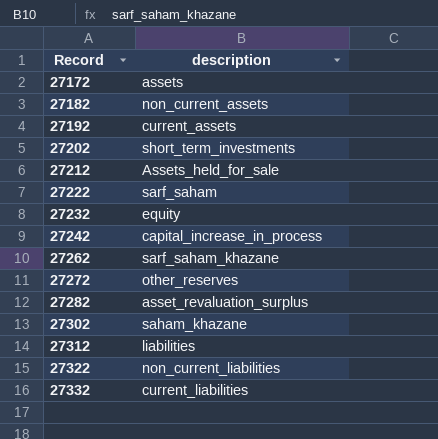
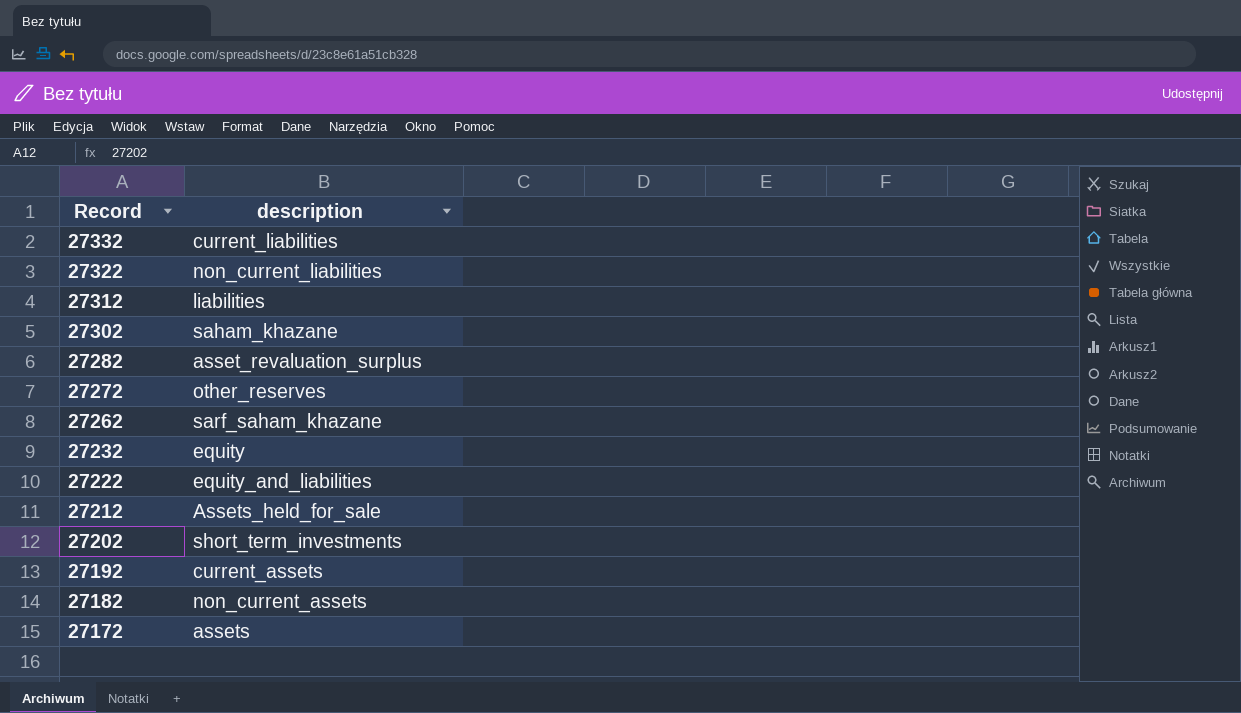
row order: Record ascending -> Record descending
row 27242: capital_increase_in_process -> none
27222 | description: sarf_saham -> equity_and_liabilities

